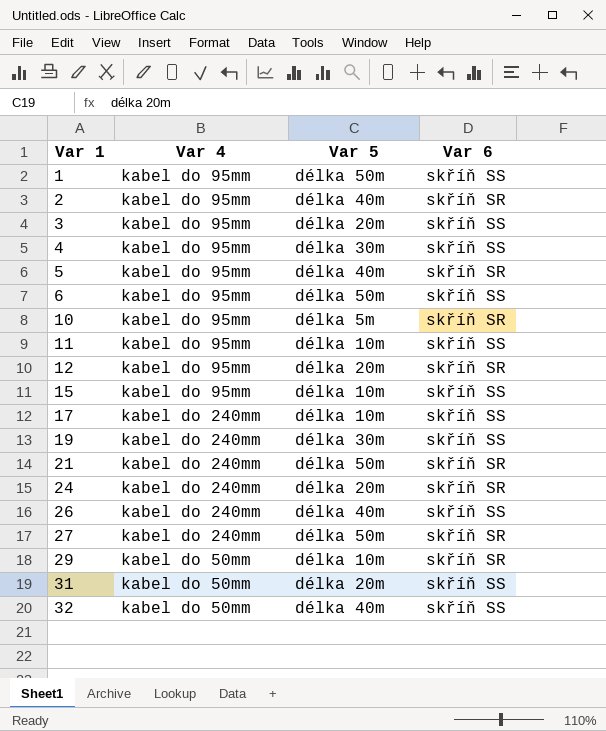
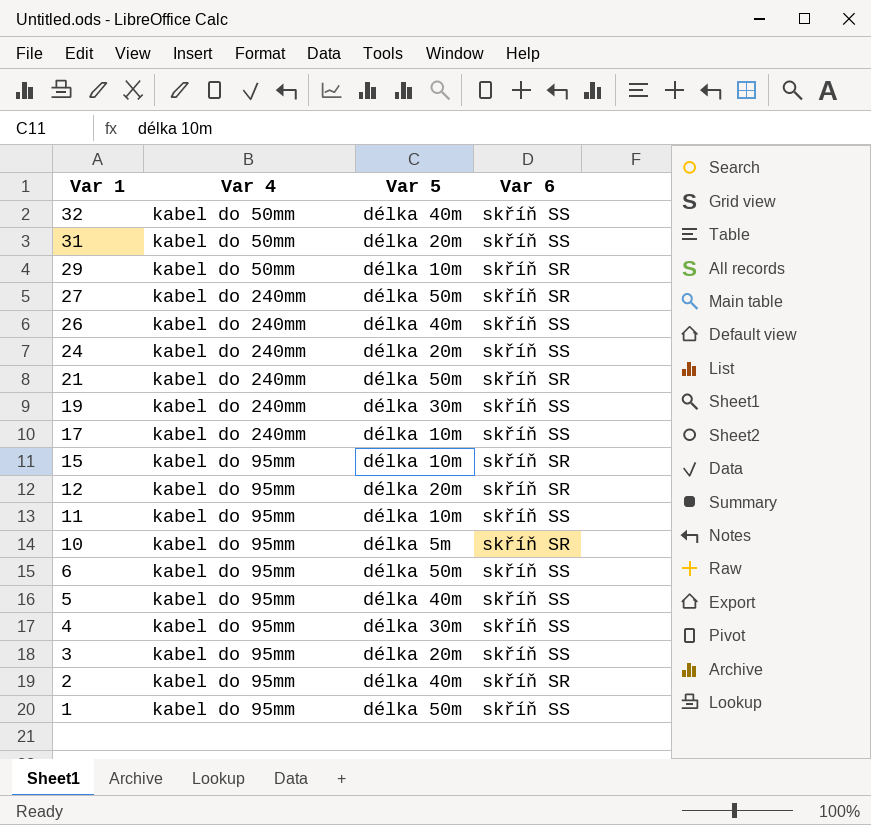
row order: Var 1 ascending -> Var 1 descending
24 | Var 6: skříň SR -> skříň SS
15 | Var 6: skříň SS -> skříň SR
5 | Var 6: skříň SR -> skříň SS

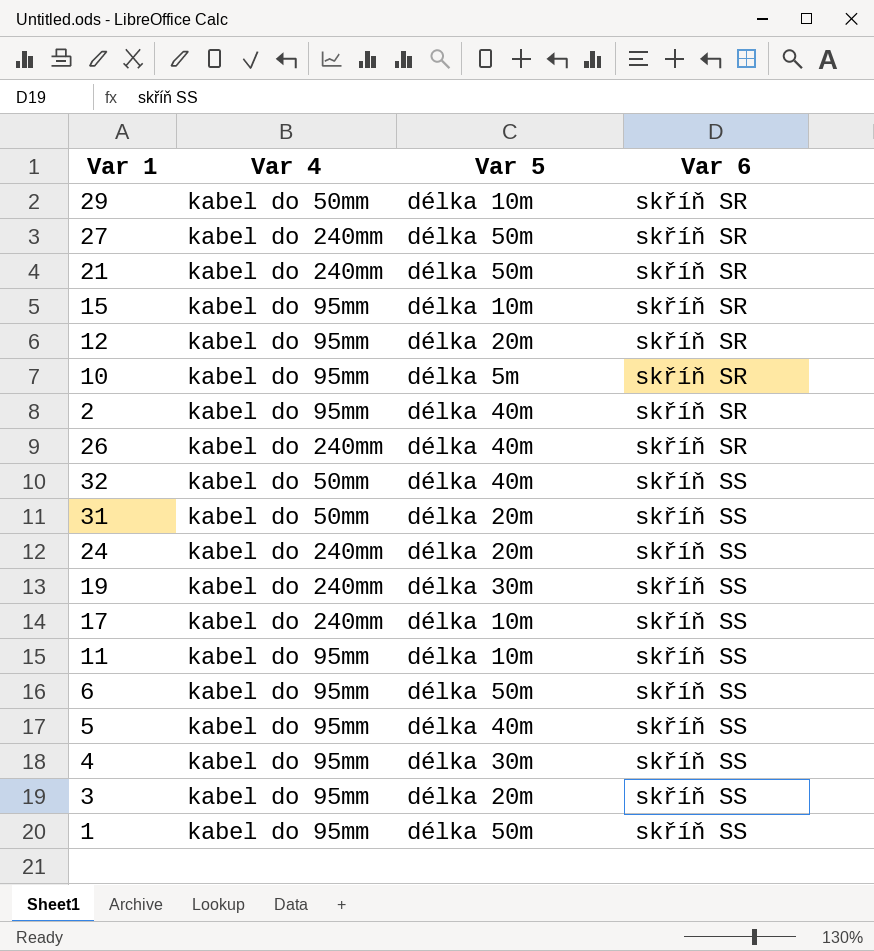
row order: Var 1 descending -> Var 6 ascending
26 | Var 6: skříň SS -> skříň SR

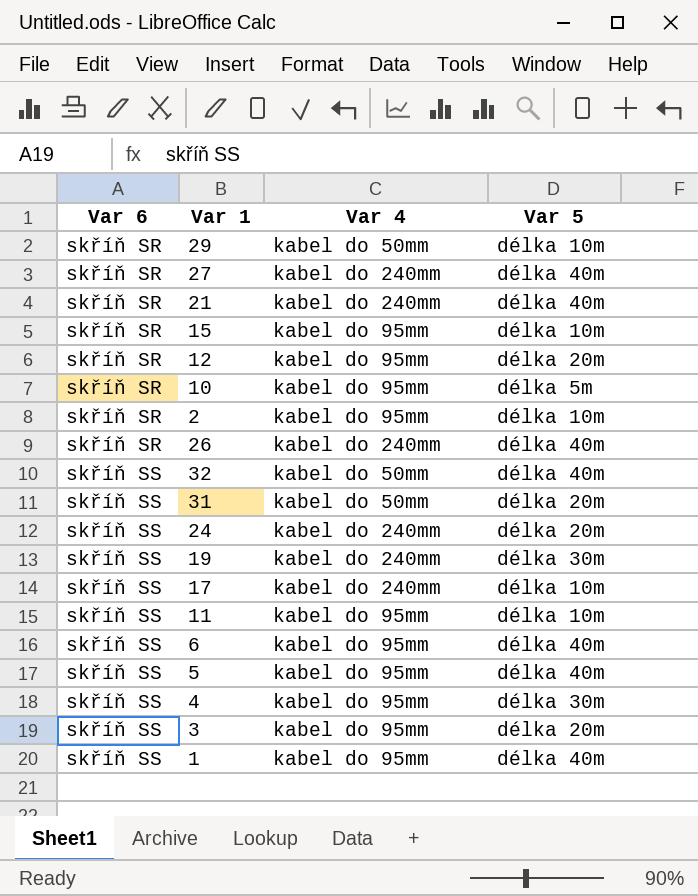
column Var 6 | position: 4 -> 1
27 | Var 5: délka 50m -> délka 40m
21 | Var 5: délka 50m -> délka 40m
2 | Var 5: délka 40m -> délka 10m
6 | Var 5: délka 50m -> délka 40m
1 | Var 5: délka 50m -> délka 40m

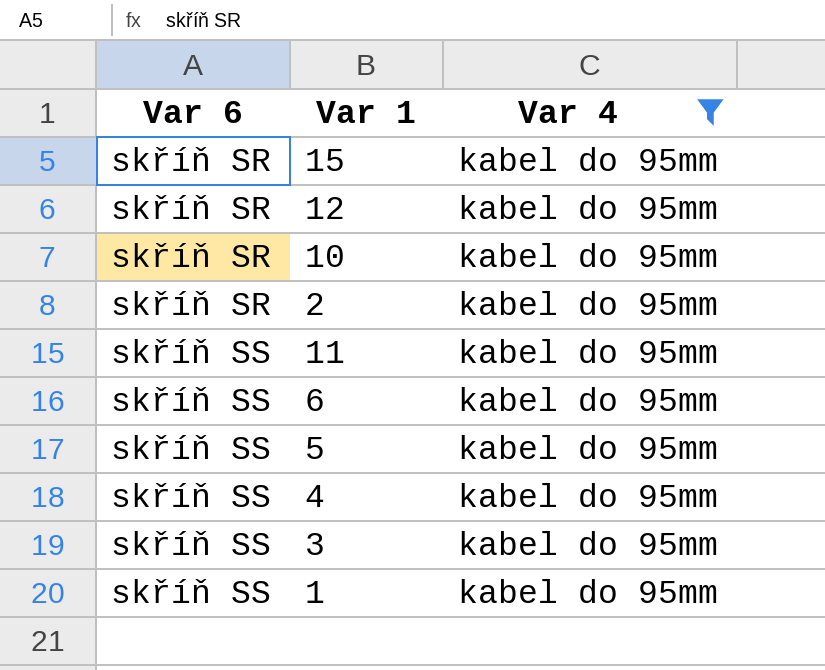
filter: none -> Var 4 = kabel do 95mm
column Var 5 | position: 4 -> none

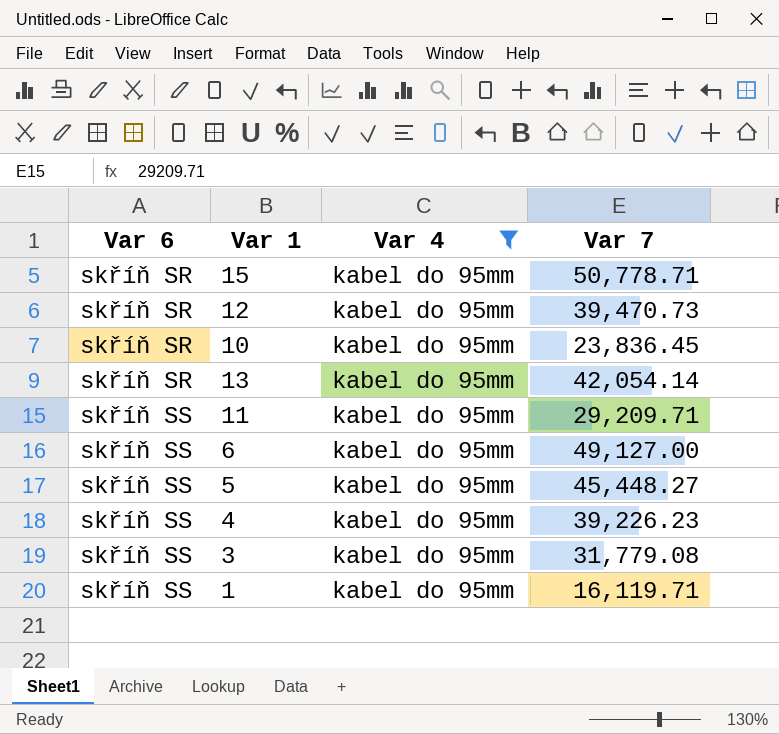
column Var 7 | position: none -> 4
row 2: skříň SR | kabel do 95mm -> none
row 13: none -> skříň SR | kabel do 95mm | 42,054.14

